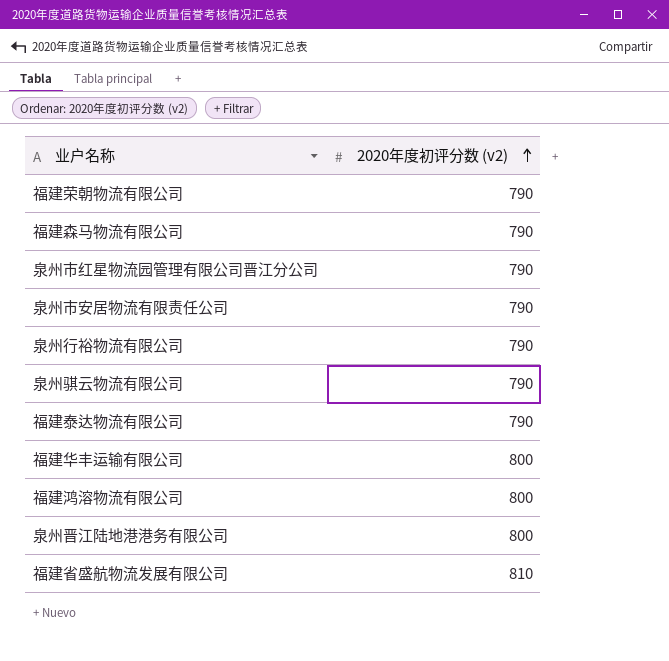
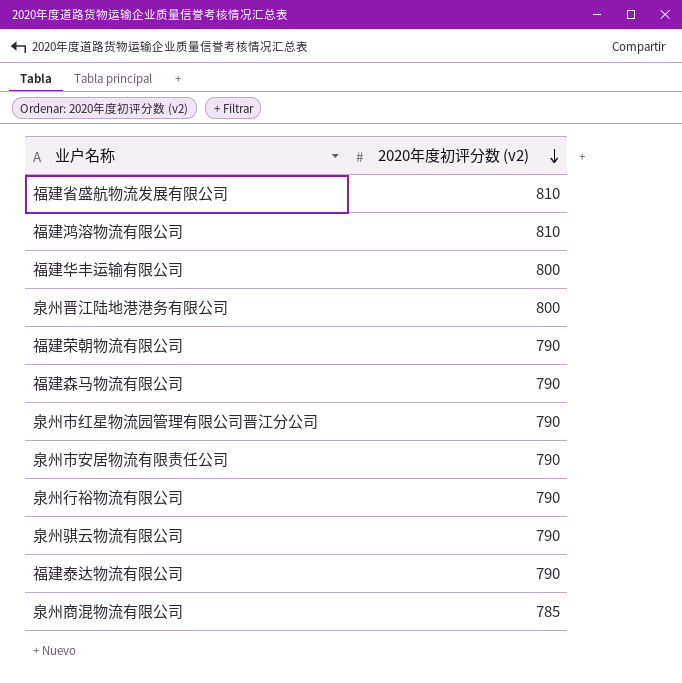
row order: 2020年度初评分数 (v2) ascending -> 2020年度初评分数 (v2) descending
福建鸿溶物流有限公司 | 2020年度初评分数 (v2): 800 -> 810
row 泉州商混物流有限公司: none -> 785

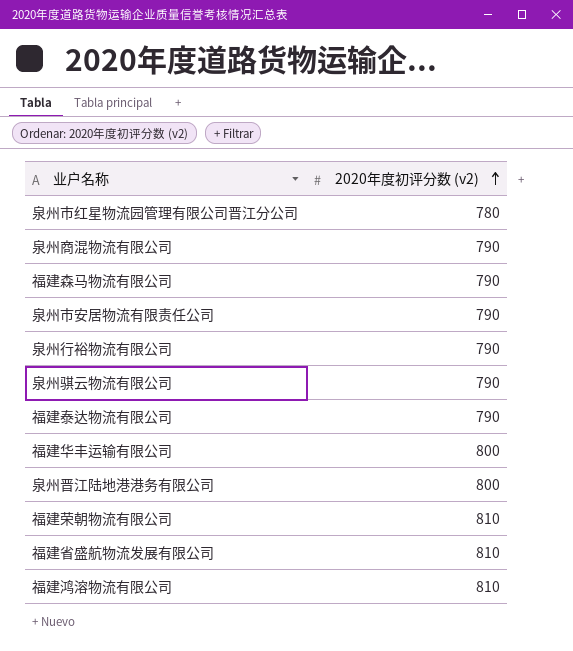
row order: 2020年度初评分数 (v2) descending -> 2020年度初评分数 (v2) ascending
泉州市红星物流园管理有限公司晋江分公司 | 2020年度初评分数 (v2): 790 -> 780
泉州商混物流有限公司 | 2020年度初评分数 (v2): 785 -> 790
福建荣朝物流有限公司 | 2020年度初评分数 (v2): 790 -> 810

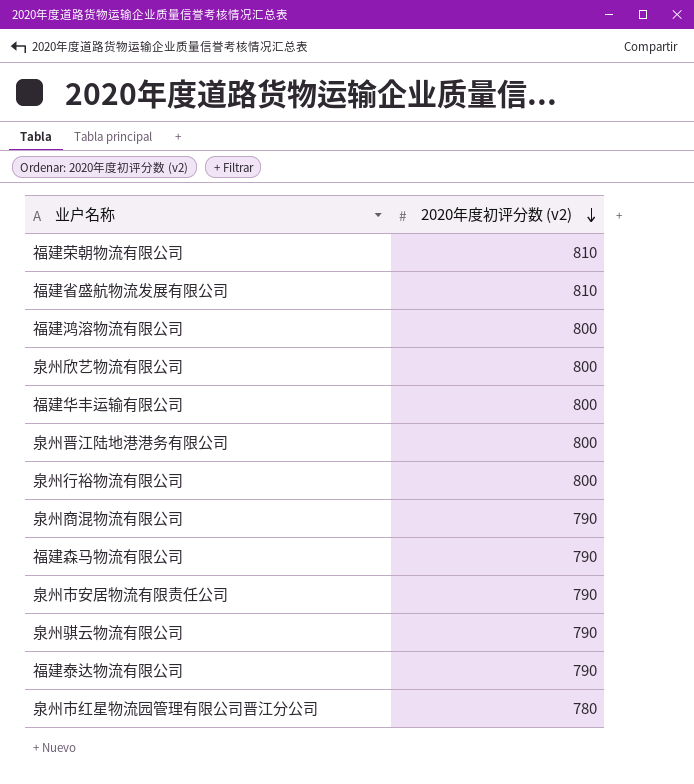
row order: 2020年度初评分数 (v2) ascending -> 2020年度初评分数 (v2) descending
福建鸿溶物流有限公司 | 2020年度初评分数 (v2): 810 -> 800
row 泉州欣艺物流有限公司: none -> 800
泉州行裕物流有限公司 | 2020年度初评分数 (v2): 790 -> 800

